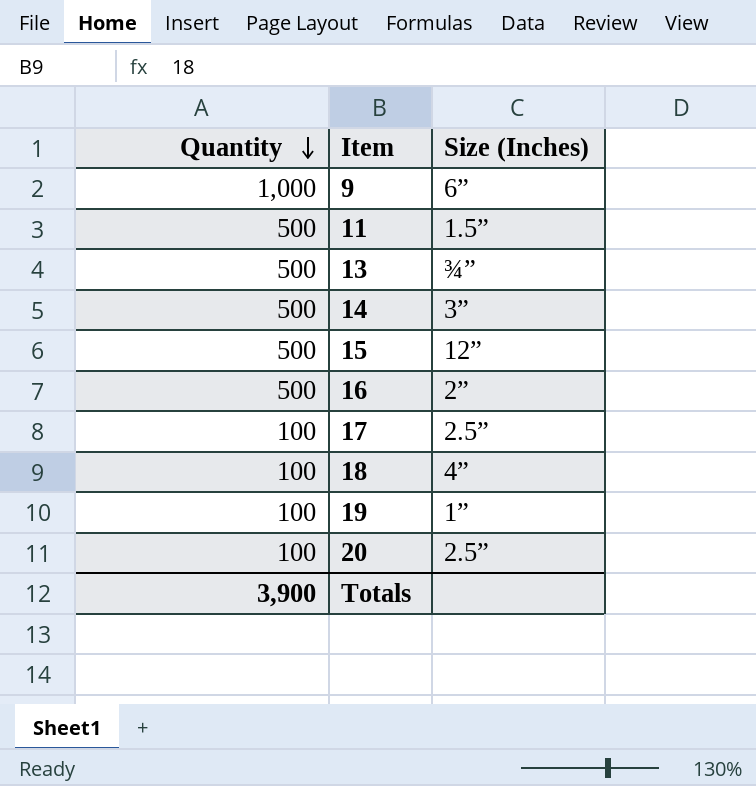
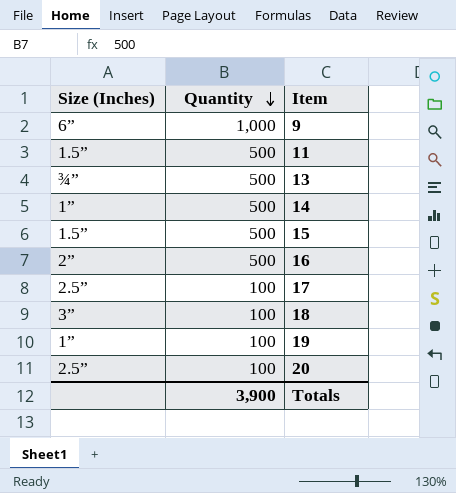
column Size (Inches) | position: 3 -> 1
14 | Size (Inches): 3” -> 1”
15 | Size (Inches): 12” -> 1.5”
18 | Size (Inches): 4” -> 3”

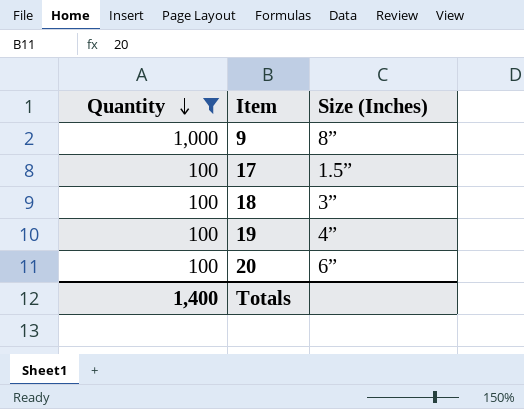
filter: none -> Quantity != 500
column Size (Inches) | position: 1 -> 3
9 | Size (Inches): 6” -> 8”
17 | Size (Inches): 2.5” -> 1.5”
19 | Size (Inches): 1” -> 4”
20 | Size (Inches): 2.5” -> 6”
Totals | Quantity: 3,900 -> 1,400

